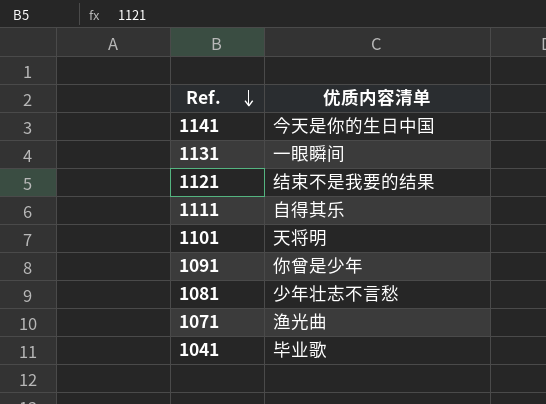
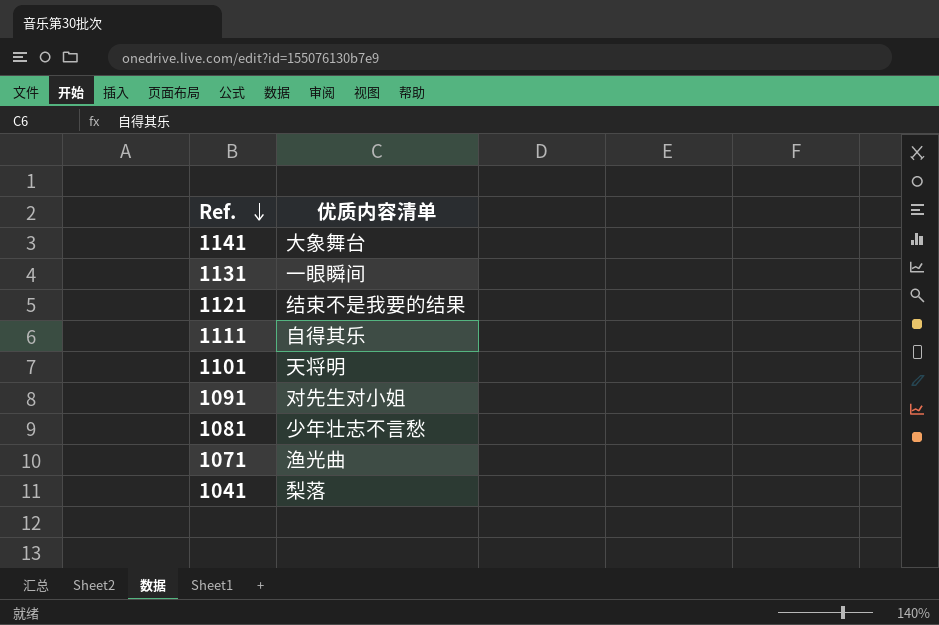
1141 | 优质内容清单: 今天是你的生日中国 -> 大象舞台
1091 | 优质内容清单: 你曾是少年 -> 对先生对小姐
1041 | 优质内容清单: 毕业歌 -> 梨落

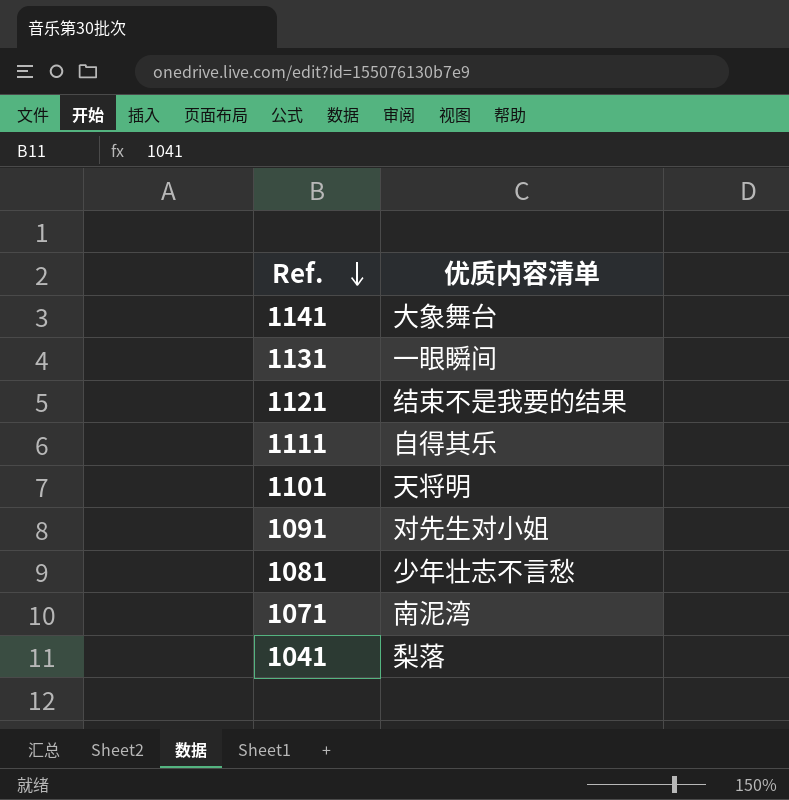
1071 | 优质内容清单: 渔光曲 -> 南泥湾

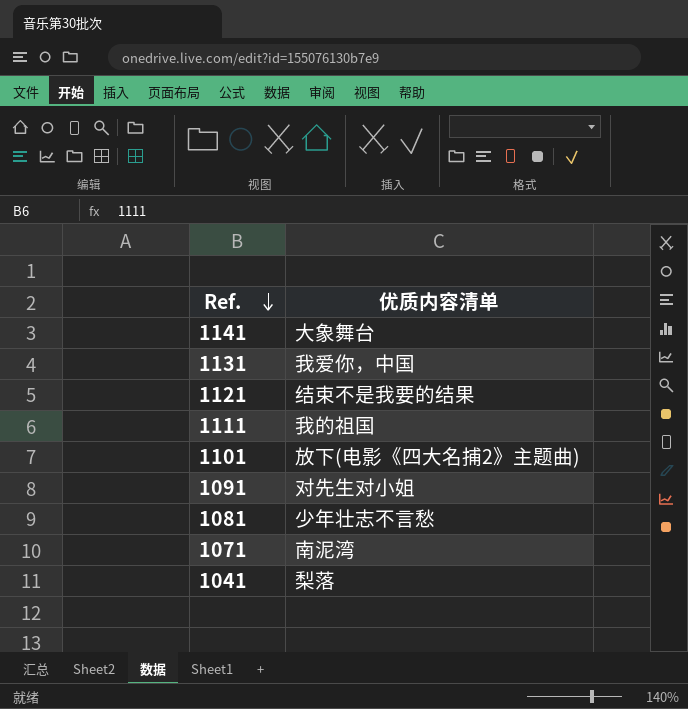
1131 | 优质内容清单: 一眼瞬间 -> 我爱你，中国
1111 | 优质内容清单: 自得其乐 -> 我的祖国
1101 | 优质内容清单: 天将明 -> 放下(电影《四大名捕2》主题曲)

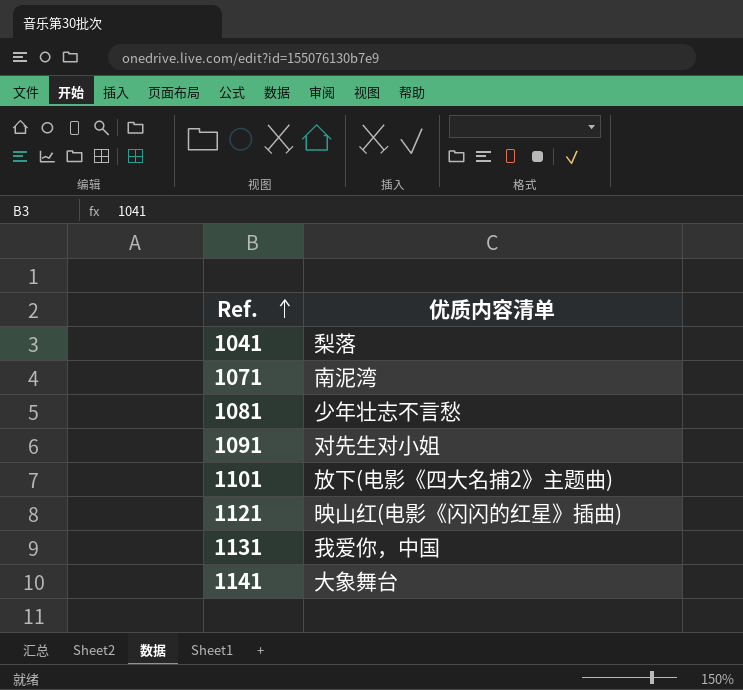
row order: Ref. descending -> Ref. ascending
row 1111: 我的祖国 -> none
1121 | 优质内容清单: 结束不是我要的结果 -> 映山红(电影《闪闪的红星》插曲)

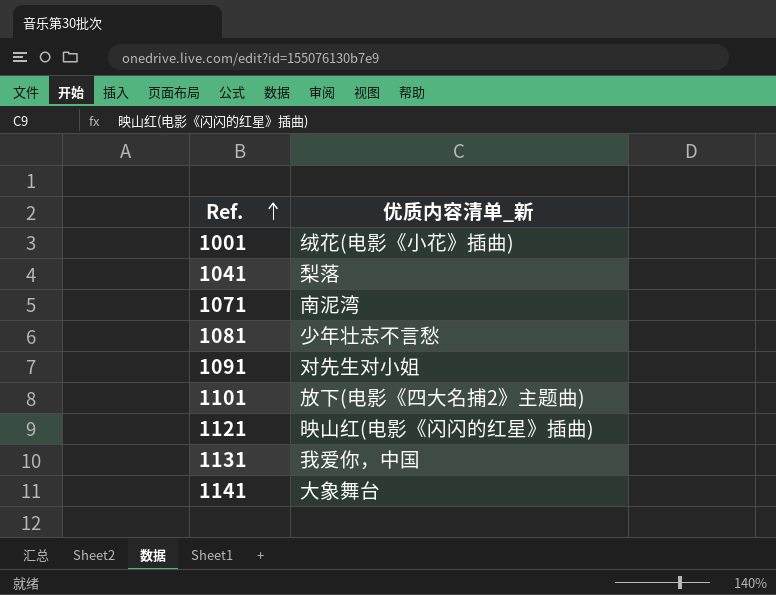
column name: 优质内容清单 -> 优质内容清单_新
row 1001: none -> 绒花(电影《小花》插曲)

